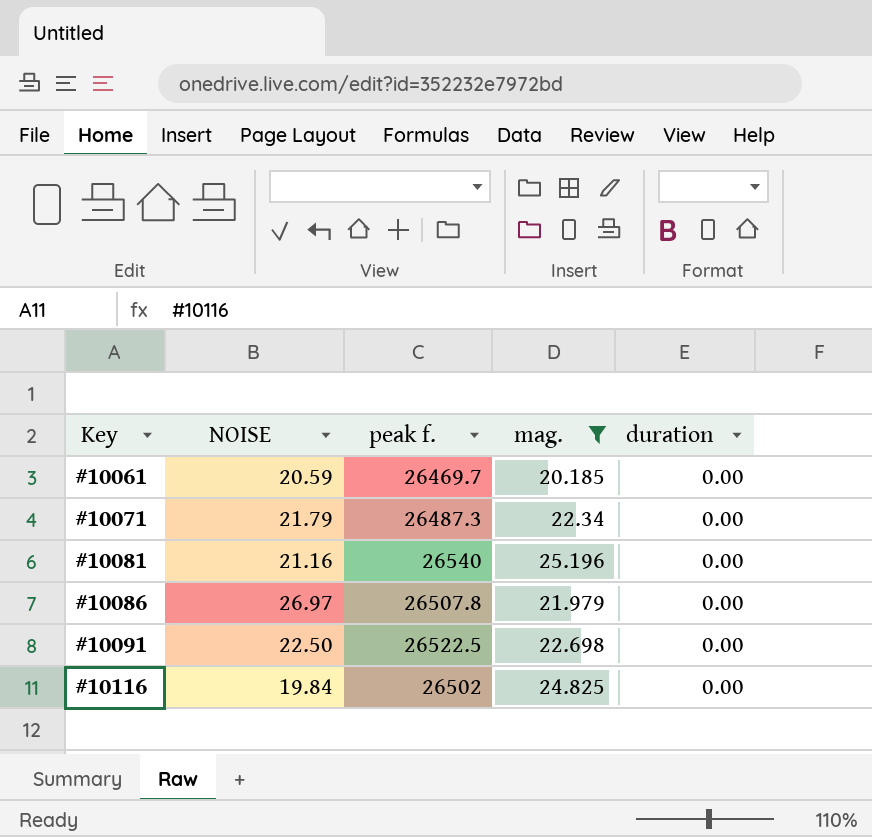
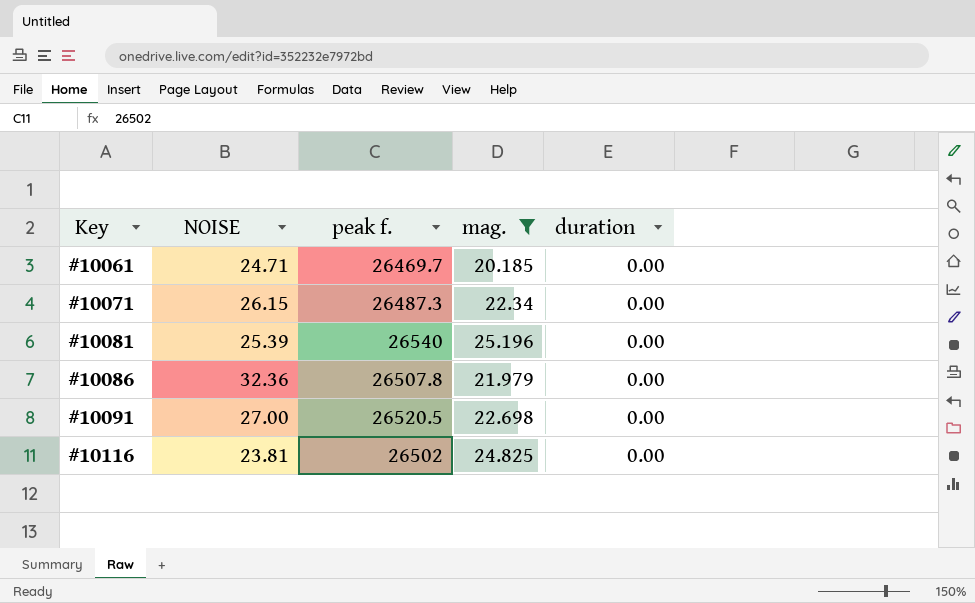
#10061 | NOISE: 20.59 -> 24.71
#10071 | NOISE: 21.79 -> 26.15
#10081 | NOISE: 21.16 -> 25.39
#10086 | NOISE: 26.97 -> 32.36
#10091 | NOISE: 22.50 -> 27.00
#10091 | peak f.: 26522.5 -> 26520.5
#10116 | NOISE: 19.84 -> 23.81

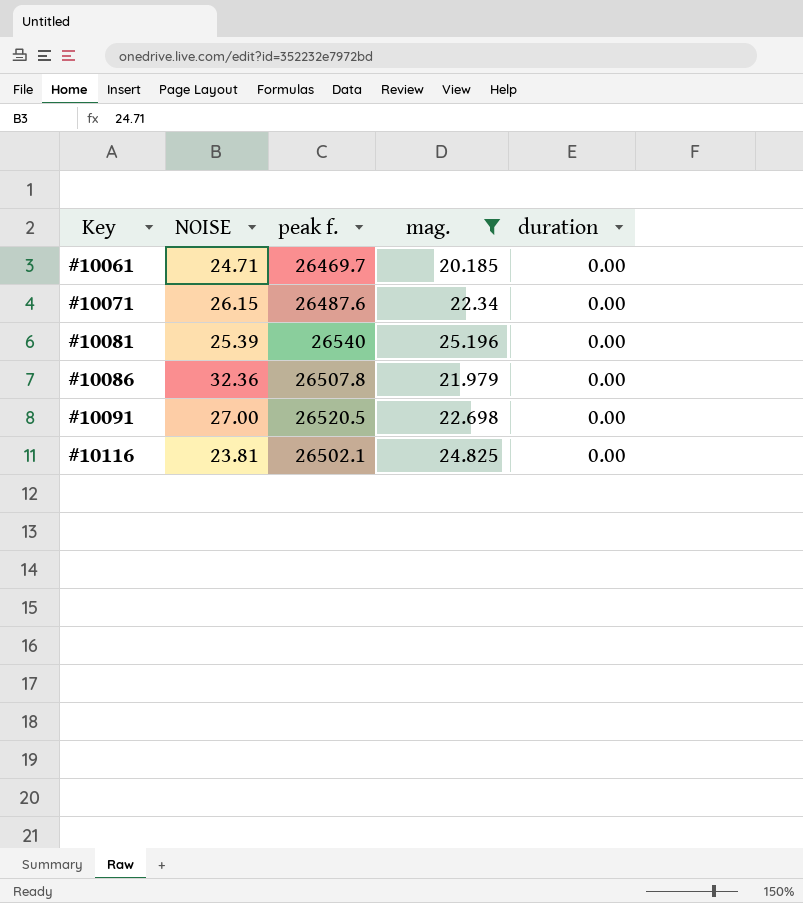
#10071 | peak f.: 26487.3 -> 26487.6
#10116 | peak f.: 26502 -> 26502.1

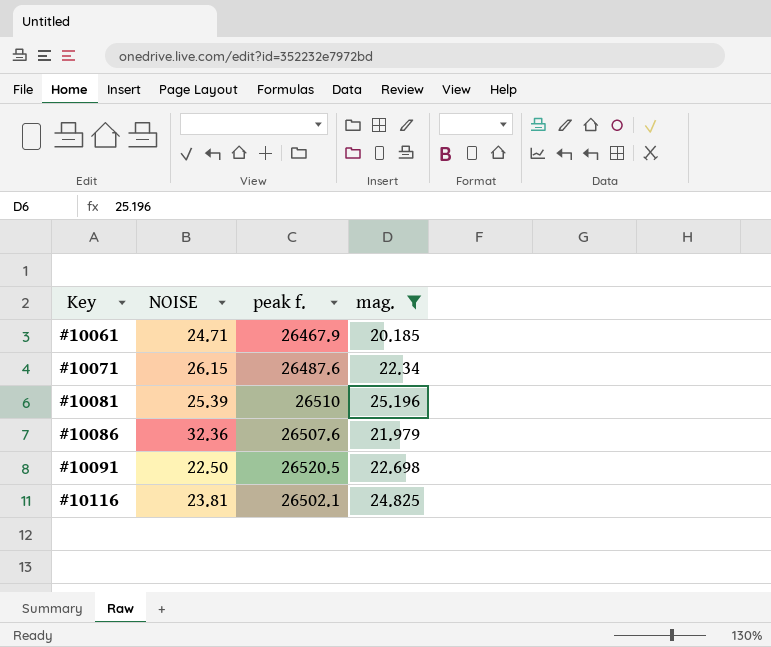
column duration | position: 5 -> none
#10061 | peak f.: 26469.7 -> 26467.9
#10081 | peak f.: 26540 -> 26510
#10086 | peak f.: 26507.8 -> 26507.6
#10091 | NOISE: 27.00 -> 22.50

